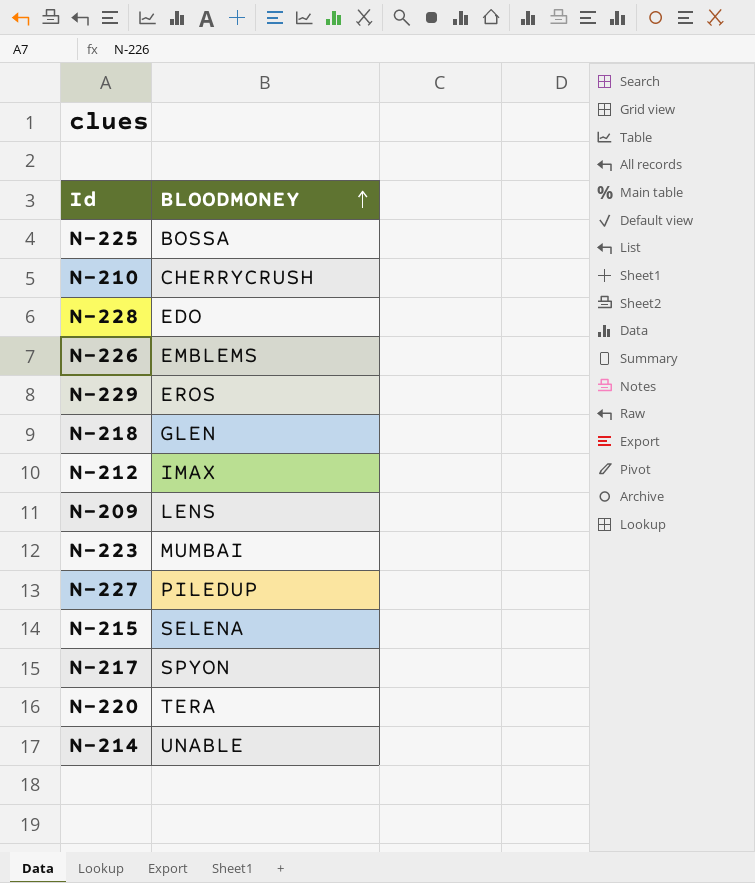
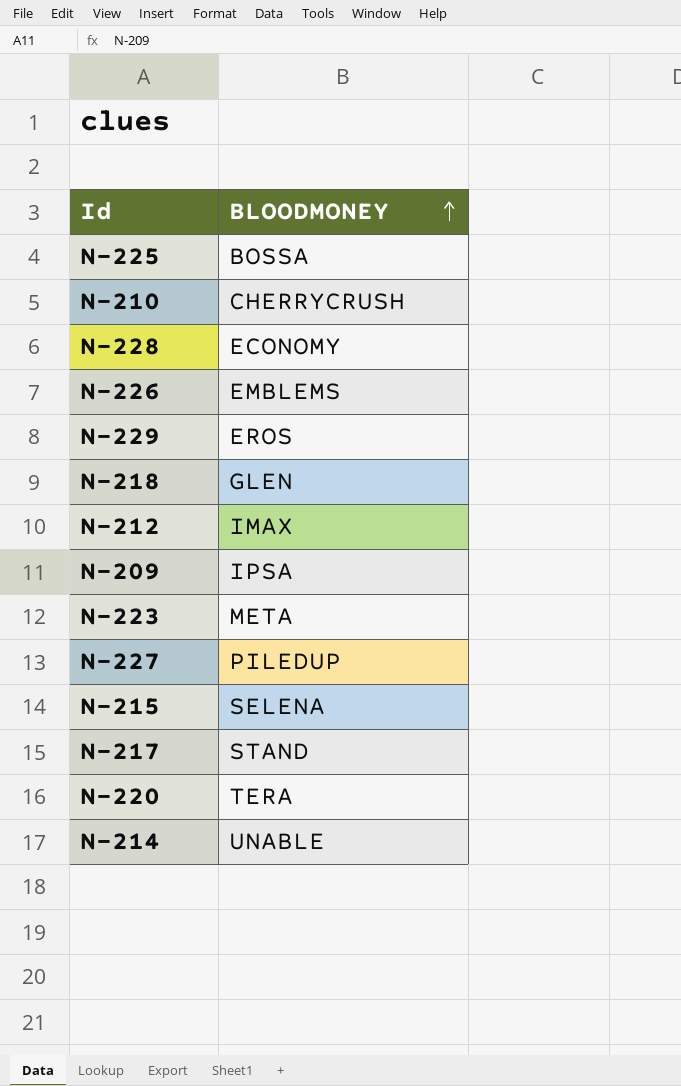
N-228 | BLOODMONEY: EDO -> ECONOMY
N-209 | BLOODMONEY: LENS -> IPSA
N-223 | BLOODMONEY: MUMBAI -> META
N-217 | BLOODMONEY: SPYON -> STAND

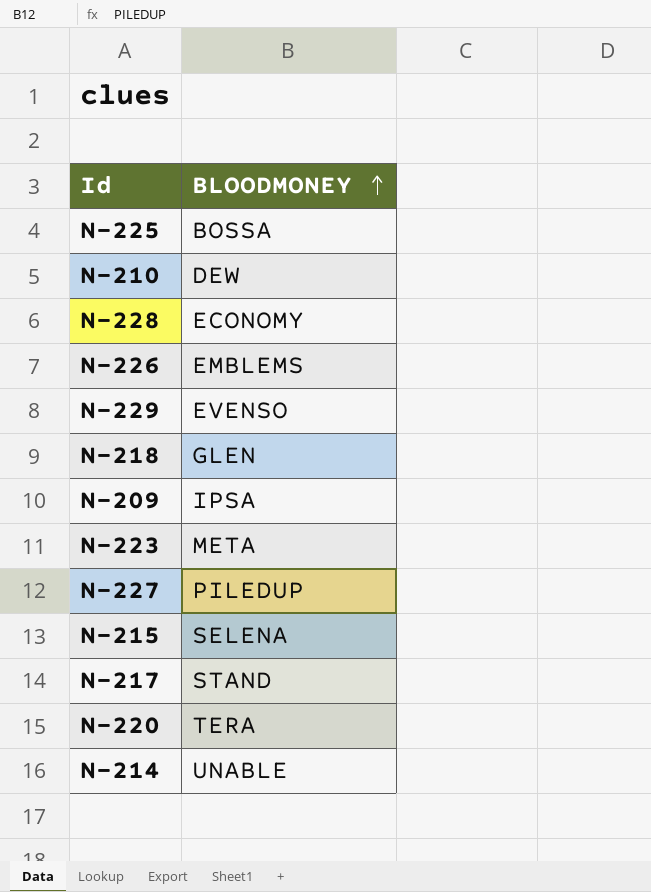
row N-212: IMAX -> none
N-210 | BLOODMONEY: CHERRYCRUSH -> DEW
N-229 | BLOODMONEY: EROS -> EVENSO

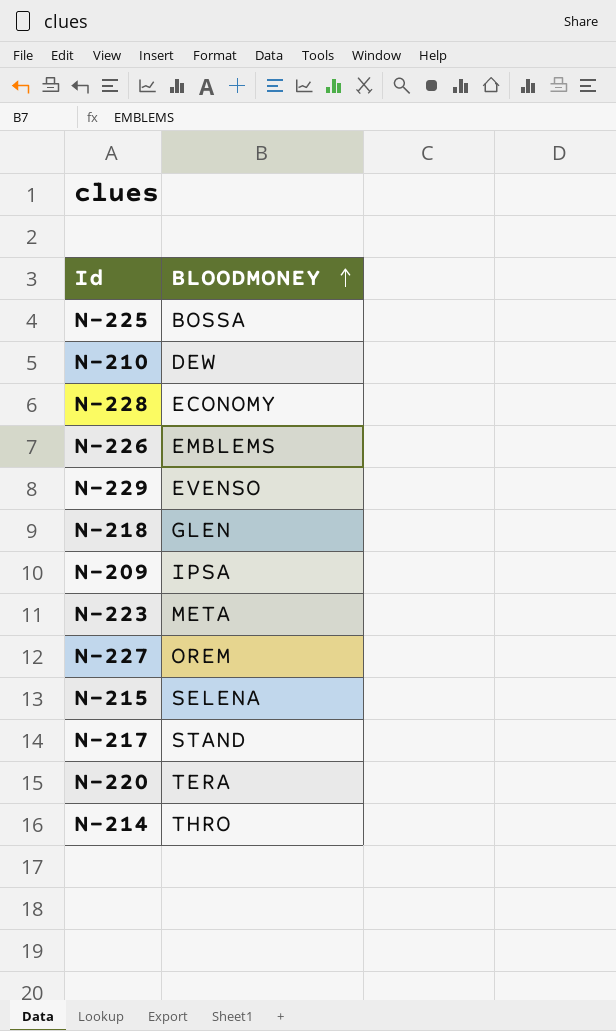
N-227 | BLOODMONEY: PILEDUP -> OREM
N-214 | BLOODMONEY: UNABLE -> THRO

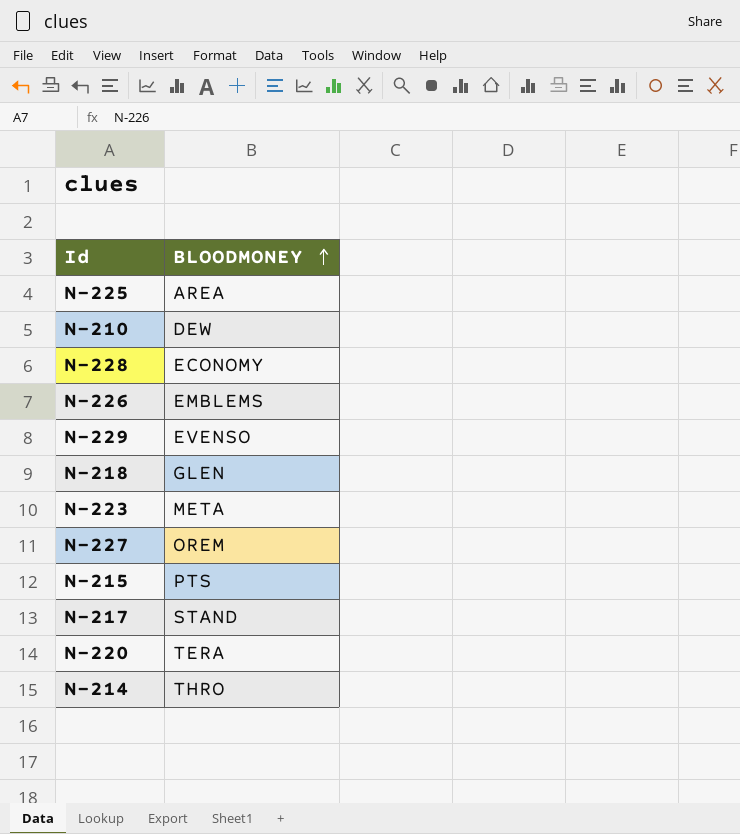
row N-209: IPSA -> none
N-225 | BLOODMONEY: BOSSA -> AREA
N-215 | BLOODMONEY: SELENA -> PTS

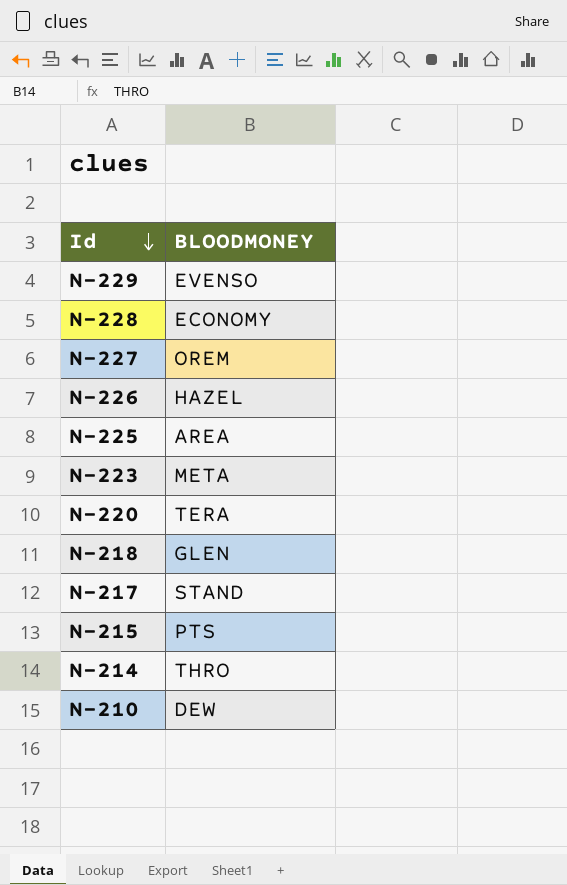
row order: BLOODMONEY ascending -> Id descending
N-226 | BLOODMONEY: EMBLEMS -> HAZEL

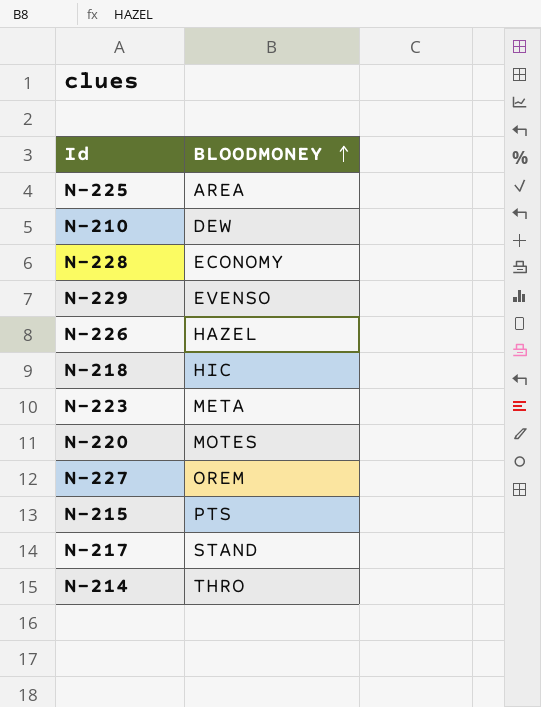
row order: Id descending -> BLOODMONEY ascending
N-218 | BLOODMONEY: GLEN -> HIC
N-220 | BLOODMONEY: TERA -> MOTES

